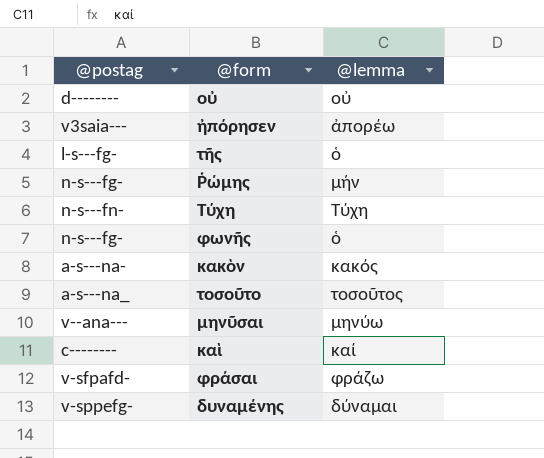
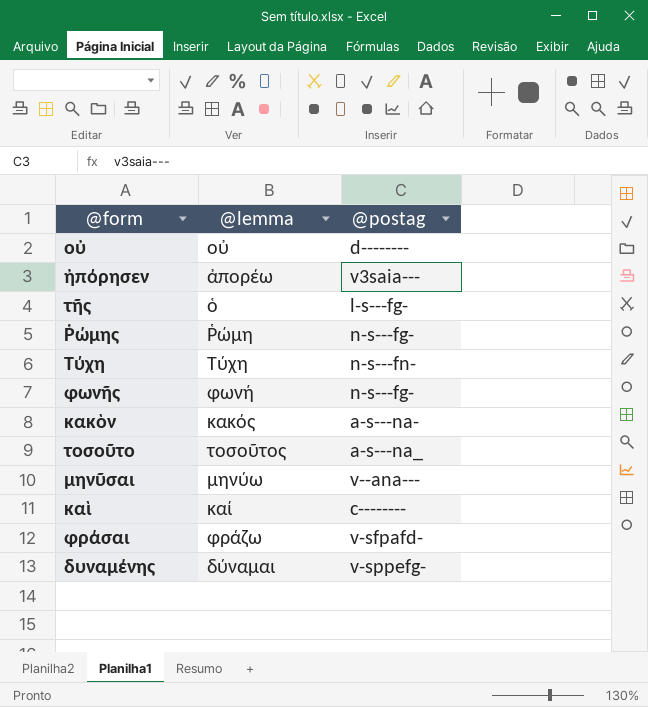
column @postag | position: 1 -> 3
Ῥώμης | @lemma: μήν -> Ῥώμη
φωνῆς | @lemma: ὁ -> φωνή

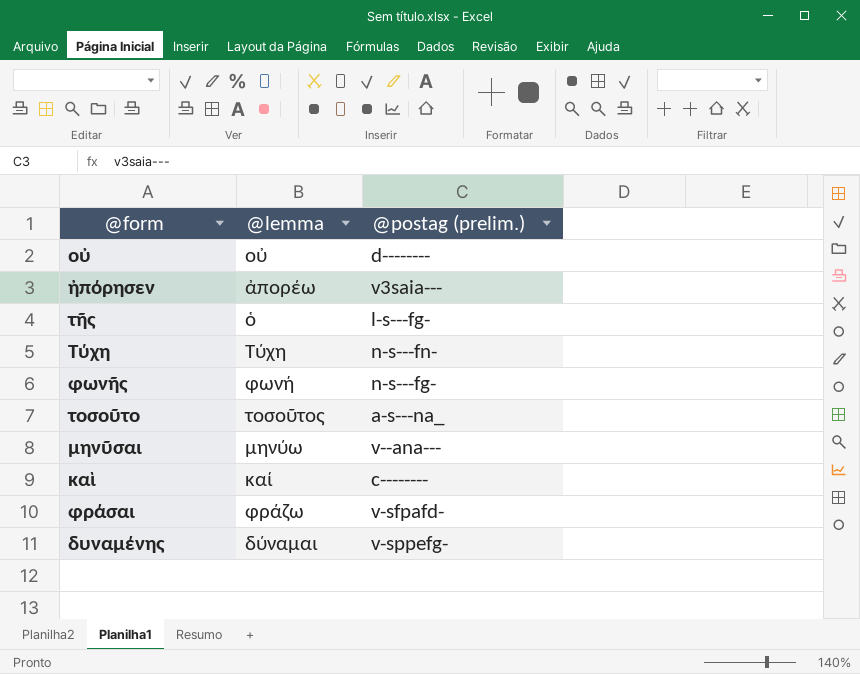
column name: @postag -> @postag (prelim.)
row Ῥώμης: Ῥώμη | n-s---fg- -> none
row κακὸν: κακός | a-s---na- -> none

